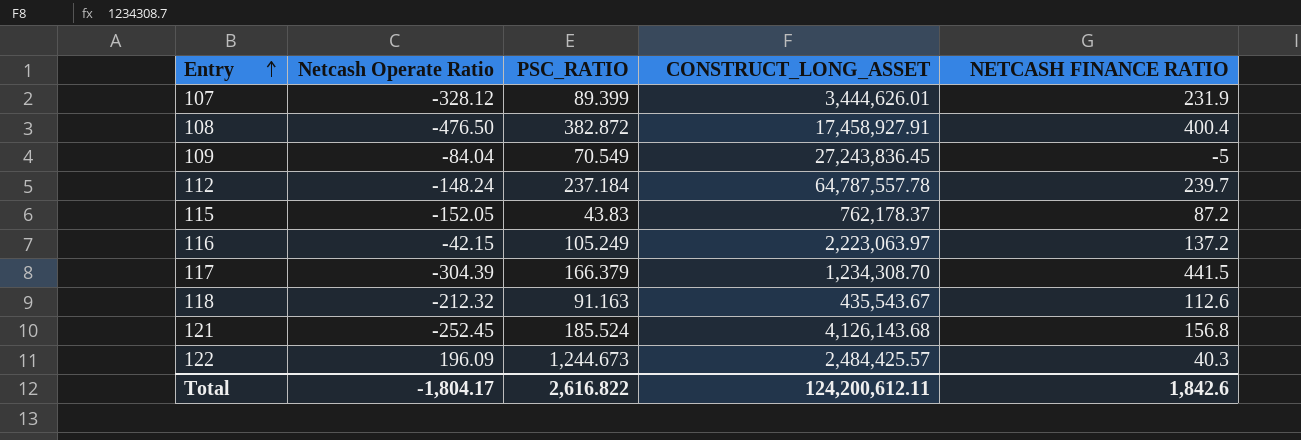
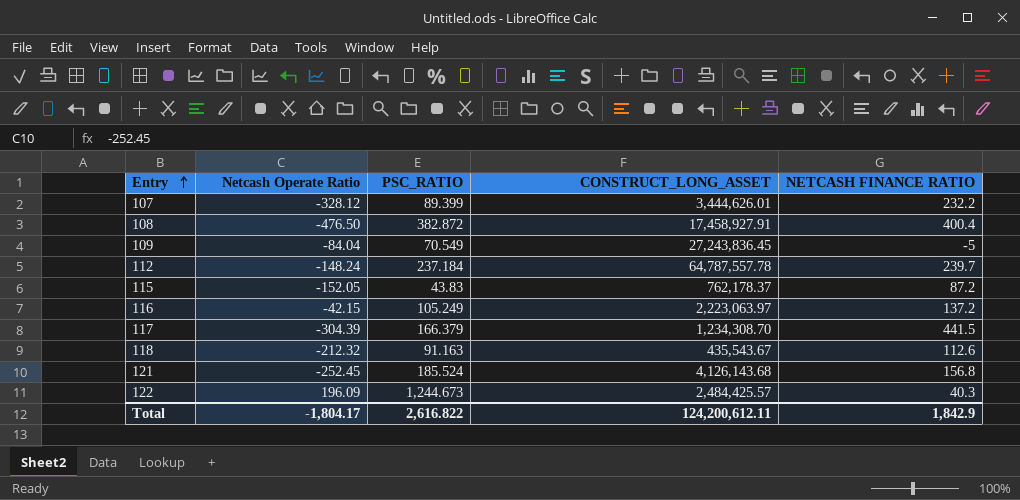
107 | NETCASH FINANCE RATIO: 231.9 -> 232.2
Total | NETCASH FINANCE RATIO: 1,842.6 -> 1,842.9

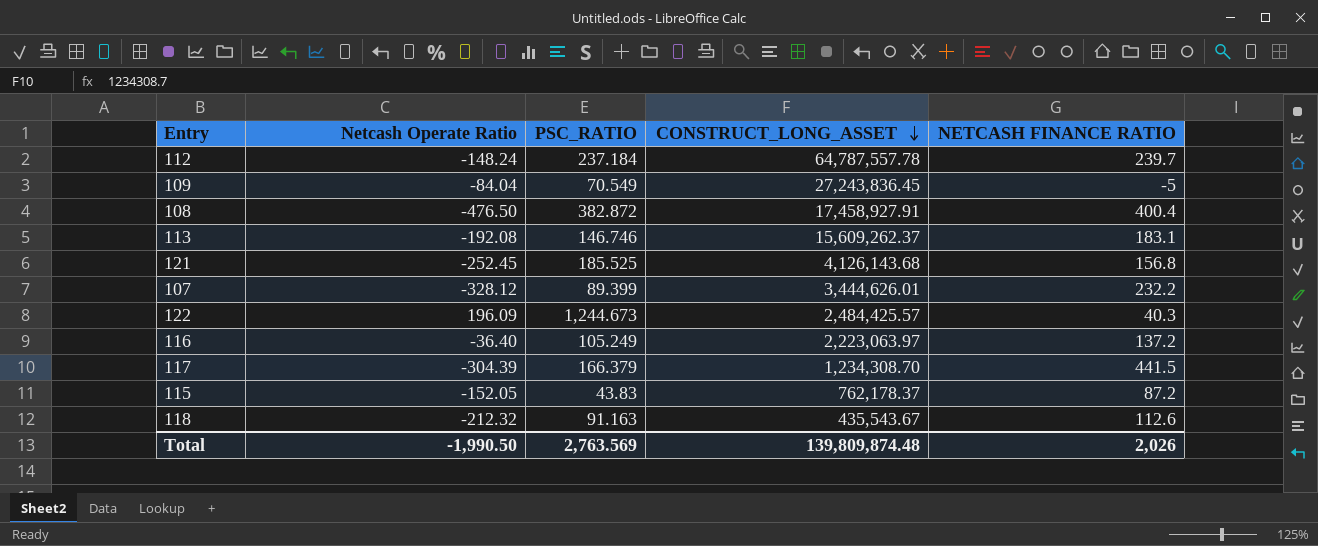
row order: Entry ascending -> CONSTRUCT_LONG_ASSET descending
row 113: none -> -192.08 | 146.746 | 15,609,262.37 | 183.1
121 | PSC_RATIO: 185.524 -> 185.525
116 | Netcash Operate Ratio: -42.15 -> -36.40
Total | Netcash Operate Ratio: -1,804.17 -> -1,990.50
Total | PSC_RATIO: 2,616.822 -> 2,763.569
Total | CONSTRUCT_LONG_ASSET: 124,200,612.11 -> 139,809,874.48
Total | NETCASH FINANCE RATIO: 1,842.9 -> 2,026

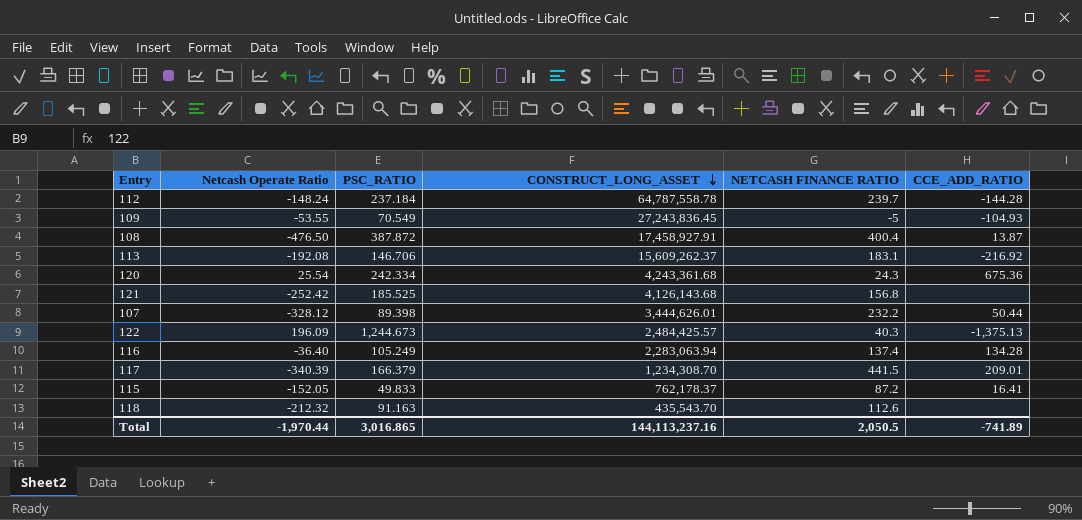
column CCE_ADD_RATIO | position: none -> 6
112 | CONSTRUCT_LONG_ASSET: 64,787,557.78 -> 64,787,558.78
109 | Netcash Operate Ratio: -84.04 -> -53.55
108 | PSC_RATIO: 382.872 -> 387.872
113 | PSC_RATIO: 146.746 -> 146.706
row 120: none -> 25.54 | 242.334 | 4,243,361.68 | 24.3 | 675.36
121 | Netcash Operate Ratio: -252.45 -> -252.42
107 | PSC_RATIO: 89.399 -> 89.398
116 | CONSTRUCT_LONG_ASSET: 2,223,063.97 -> 2,283,063.94
116 | NETCASH FINANCE RATIO: 137.2 -> 137.4
117 | Netcash Operate Ratio: -304.39 -> -340.39
115 | PSC_RATIO: 43.83 -> 49.833
118 | CONSTRUCT_LONG_ASSET: 435,543.67 -> 435,543.70
Total | Netcash Operate Ratio: -1,990.50 -> -1,970.44
Total | PSC_RATIO: 2,763.569 -> 3,016.865
Total | CONSTRUCT_LONG_ASSET: 139,809,874.48 -> 144,113,237.16
Total | NETCASH FINANCE RATIO: 2,026 -> 2,050.5

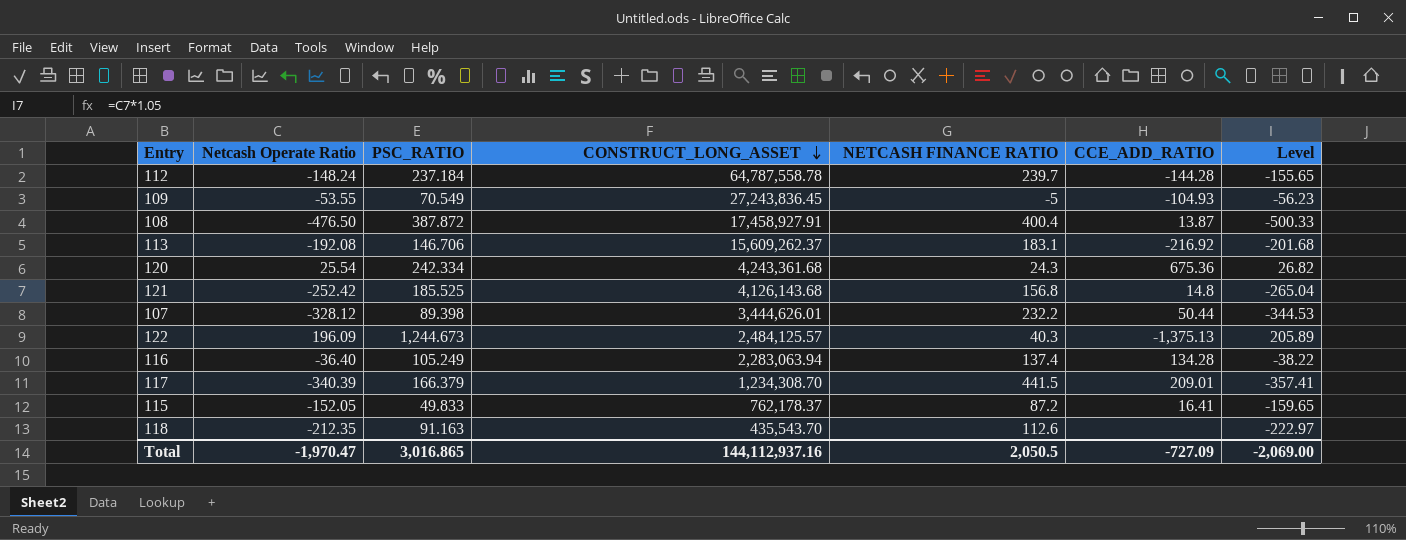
column Level | formula: none -> [Netcash Operate Ratio] * 1.05
121 | CCE_ADD_RATIO: none -> 14.8
122 | CONSTRUCT_LONG_ASSET: 2,484,425.57 -> 2,484,125.57
118 | Netcash Operate Ratio: -212.32 -> -212.35
Total | Netcash Operate Ratio: -1,970.44 -> -1,970.47
Total | CONSTRUCT_LONG_ASSET: 144,113,237.16 -> 144,112,937.16
Total | CCE_ADD_RATIO: -741.89 -> -727.09

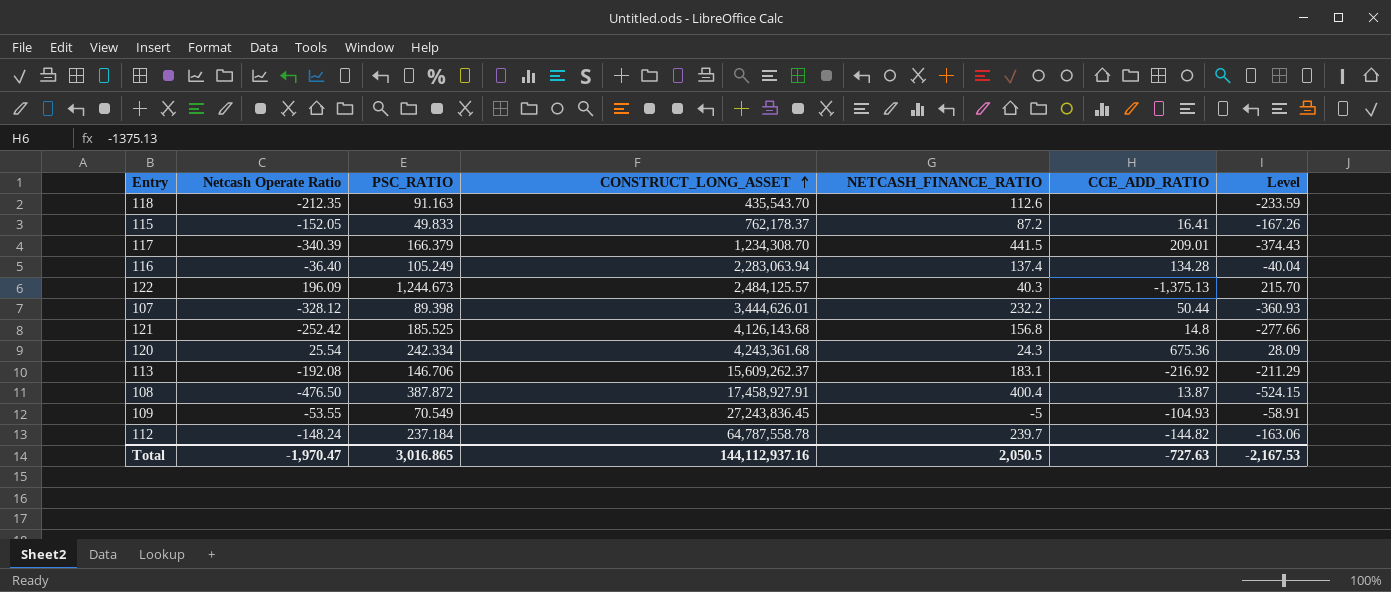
row order: CONSTRUCT_LONG_ASSET descending -> CONSTRUCT_LONG_ASSET ascending
column name: NETCASH FINANCE RATIO -> NETCASH_FINANCE_RATIO
column Level | formula: [Netcash Operate Ratio] * 1.05 -> [Netcash Operate Ratio] * 1.1
112 | CCE_ADD_RATIO: -144.28 -> -144.82
Total | CCE_ADD_RATIO: -727.09 -> -727.63
Total | Level: -2,069.00 -> -2,167.53

